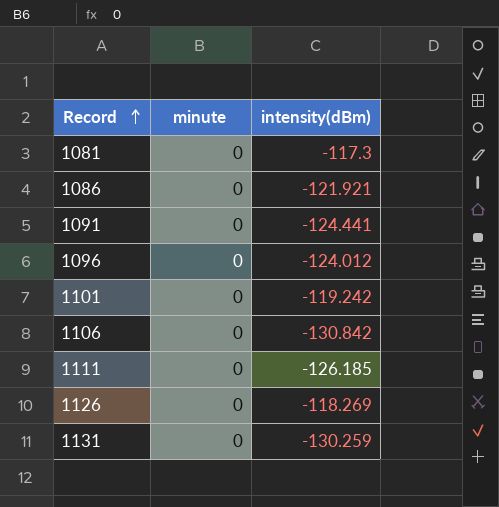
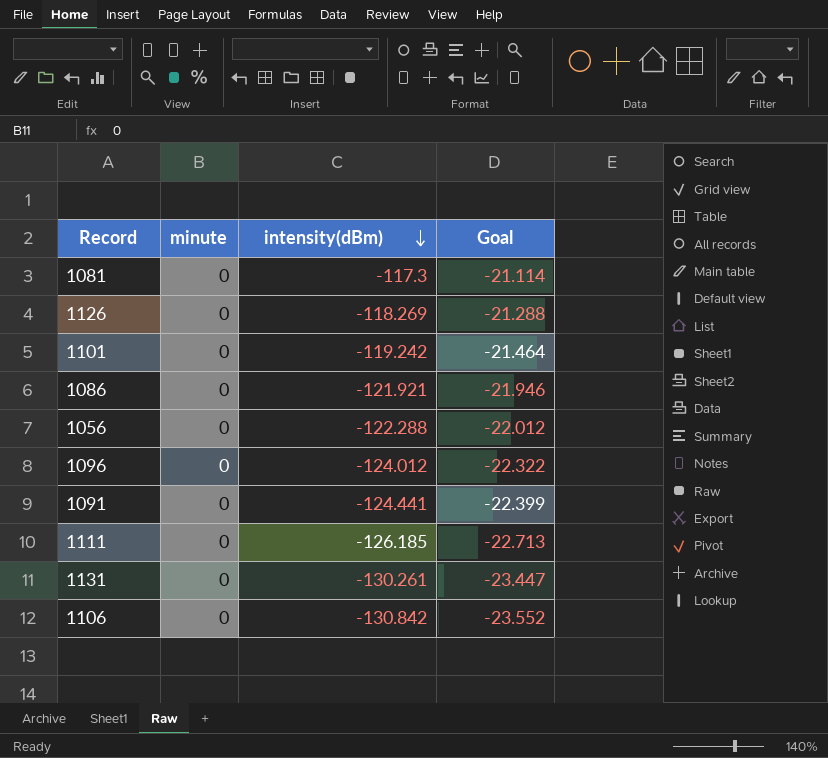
row order: Record ascending -> intensity(dBm) descending
column Goal | formula: none -> [intensity(dBm)] * 0.18
row 1056: none -> 0 | -122.288 | -22.012
1131 | intensity(dBm): -130.259 -> -130.261

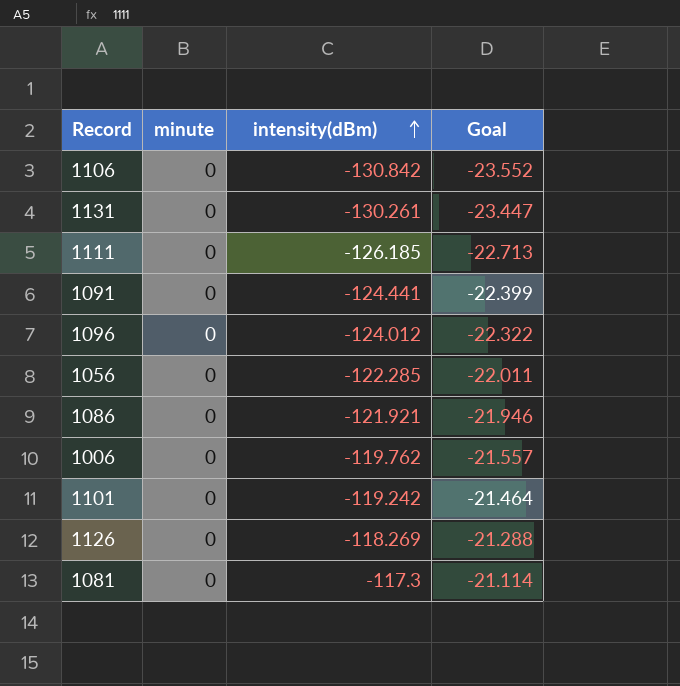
row order: intensity(dBm) descending -> intensity(dBm) ascending
1056 | intensity(dBm): -122.288 -> -122.285
1056 | Goal: -22.012 -> -22.011
row 1006: none -> 0 | -119.762 | -21.557

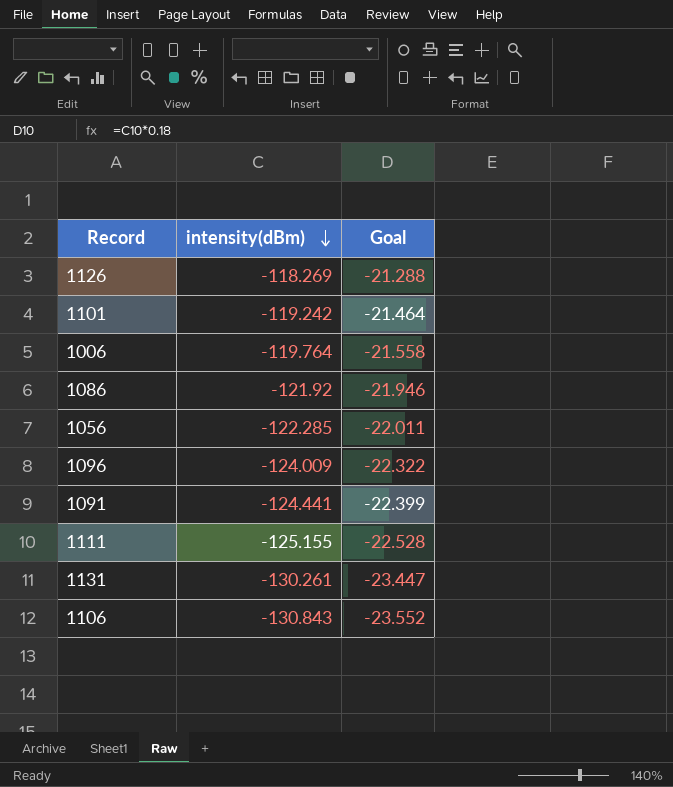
row order: intensity(dBm) ascending -> intensity(dBm) descending
column minute | position: 2 -> none
row 1081: 0 | -117.3 | -21.114 -> none
1006 | intensity(dBm): -119.762 -> -119.764
1006 | Goal: -21.557 -> -21.558
1086 | intensity(dBm): -121.921 -> -121.92
1096 | intensity(dBm): -124.012 -> -124.009
1111 | intensity(dBm): -126.185 -> -125.155
1111 | Goal: -22.713 -> -22.528
1106 | intensity(dBm): -130.842 -> -130.843

